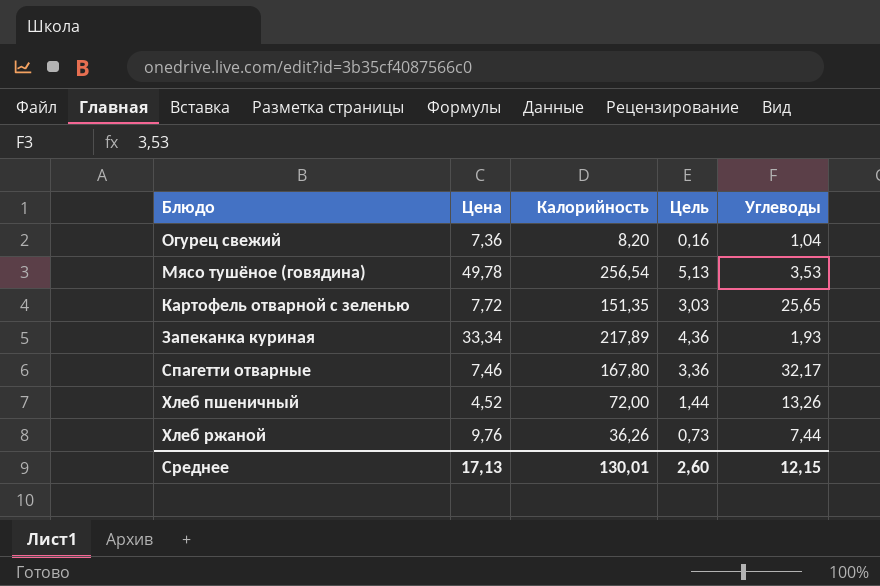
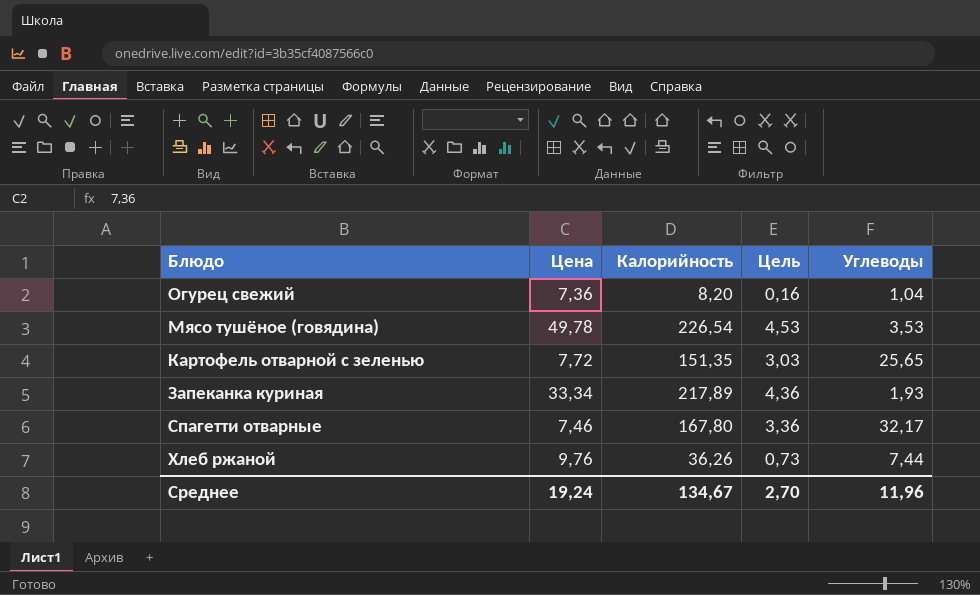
row Хлеб пшеничный: 4,52 | 72,00 | 1,44 | 13,26 -> none
Мясо тушёное (говядина) | Калорийность: 256,54 -> 226,54
Мясо тушёное (говядина) | Цель: 5,13 -> 4,53
Среднее | Цена: 17,13 -> 19,24
Среднее | Калорийность: 130,01 -> 134,67
Среднее | Цель: 2,60 -> 2,70
Среднее | Углеводы: 12,15 -> 11,96

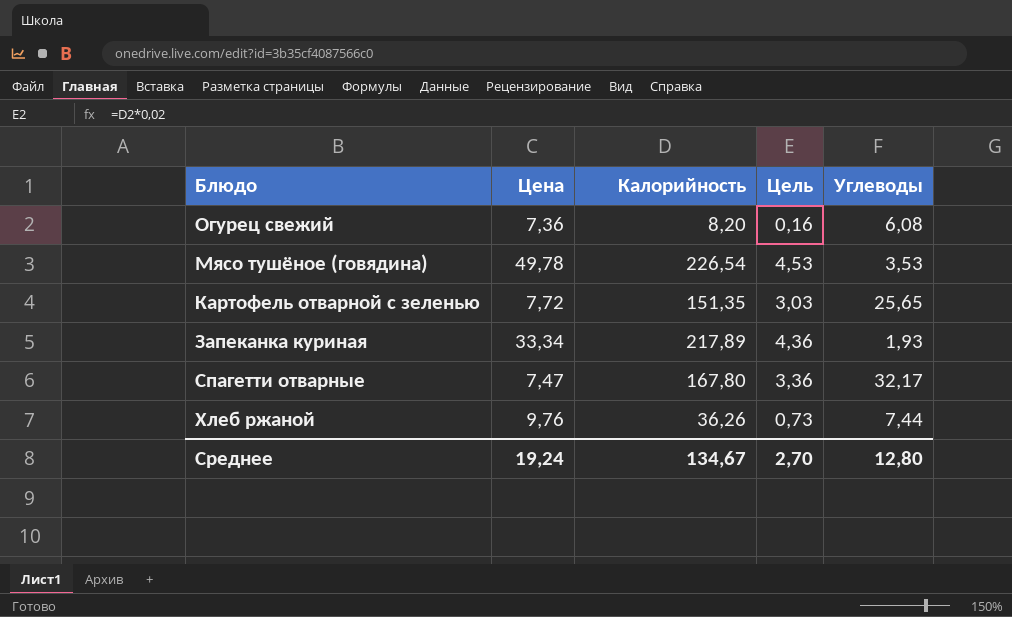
Огурец свежий | Углеводы: 1,04 -> 6,08
Спагетти отварные | Цена: 7,46 -> 7,47
Среднее | Углеводы: 11,96 -> 12,80

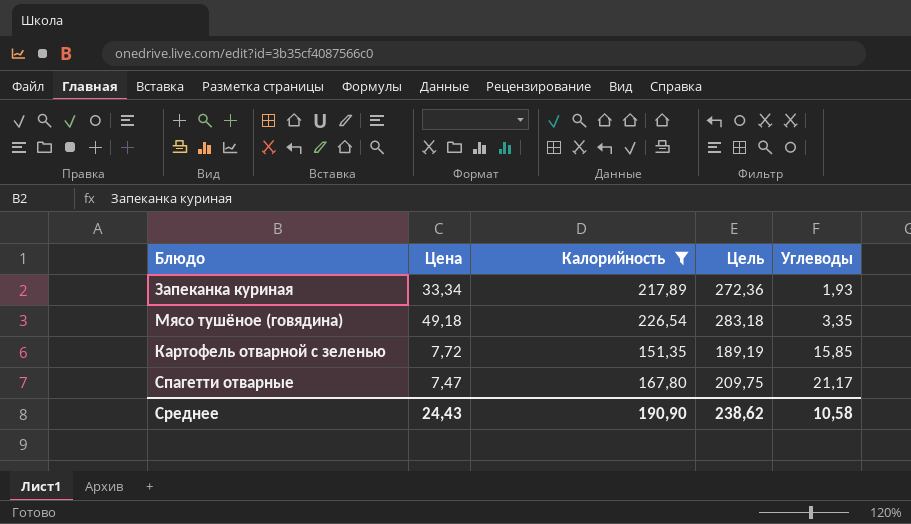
filter: none -> Калорийность >= 151,35
row order: none -> Углеводы ascending
column Цель | formula: [Калорийность] * 0,02 -> [Калорийность] * 1,25
Мясо тушёное (говядина) | Цена: 49,78 -> 49,18
Мясо тушёное (говядина) | Углеводы: 3,53 -> 3,35
Картофель отварной с зеленью | Углеводы: 25,65 -> 15,85
Спагетти отварные | Углеводы: 32,17 -> 21,17
Среднее | Цена: 19,24 -> 24,43
Среднее | Калорийность: 134,67 -> 190,90
Среднее | Цель: 2,70 -> 238,62
Среднее | Углеводы: 12,80 -> 10,58

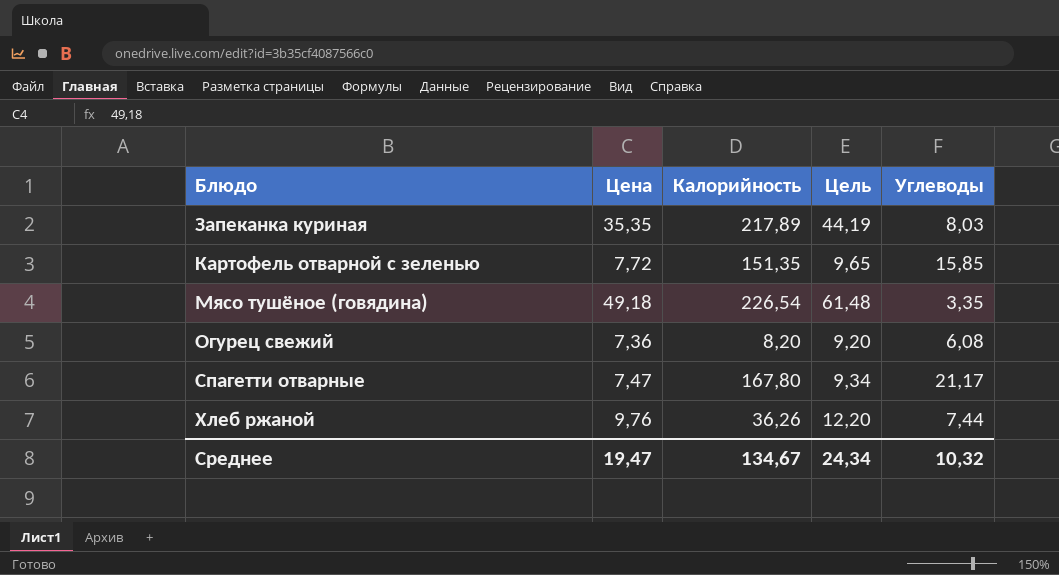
filter: Калорийность >= 151,35 -> none
row order: Углеводы ascending -> Блюдо ascending
column Цель | formula: [Калорийность] * 1,25 -> [Цена] * 1,25
Запеканка куриная | Цена: 33,34 -> 35,35
Запеканка куриная | Углеводы: 1,93 -> 8,03
Среднее | Цена: 24,43 -> 19,47
Среднее | Калорийность: 190,90 -> 134,67
Среднее | Цель: 238,62 -> 24,34
Среднее | Углеводы: 10,58 -> 10,32

